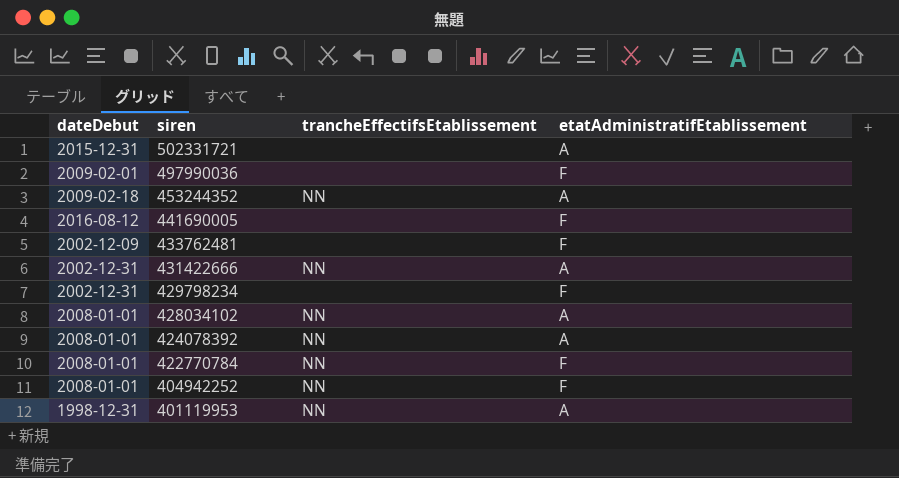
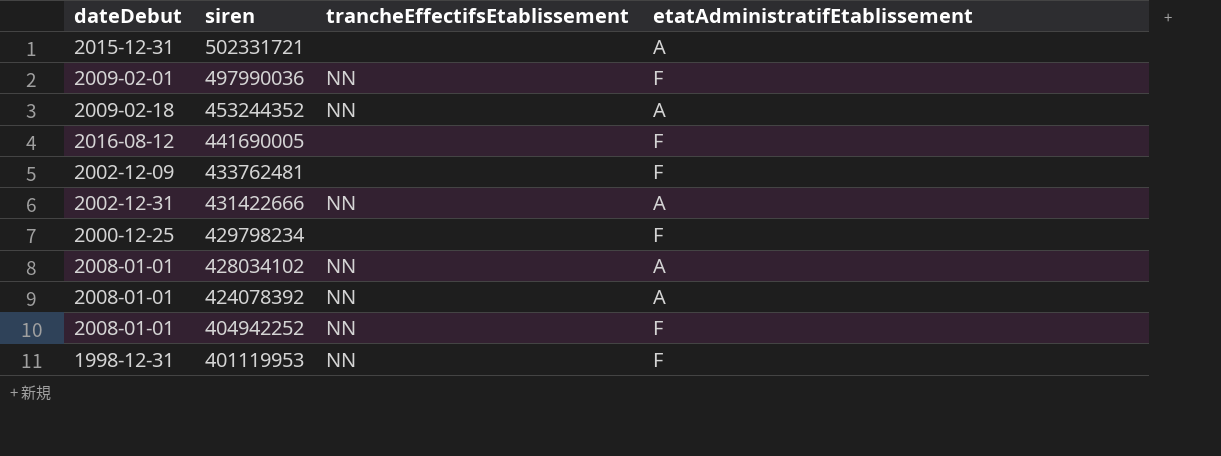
row 422770784: 2008-01-01 | NN | F -> none
497990036 | trancheEffectifsEtablissement: none -> NN
429798234 | dateDebut: 2002-12-31 -> 2000-12-25
401119953 | etatAdministratifEtablissement: A -> F

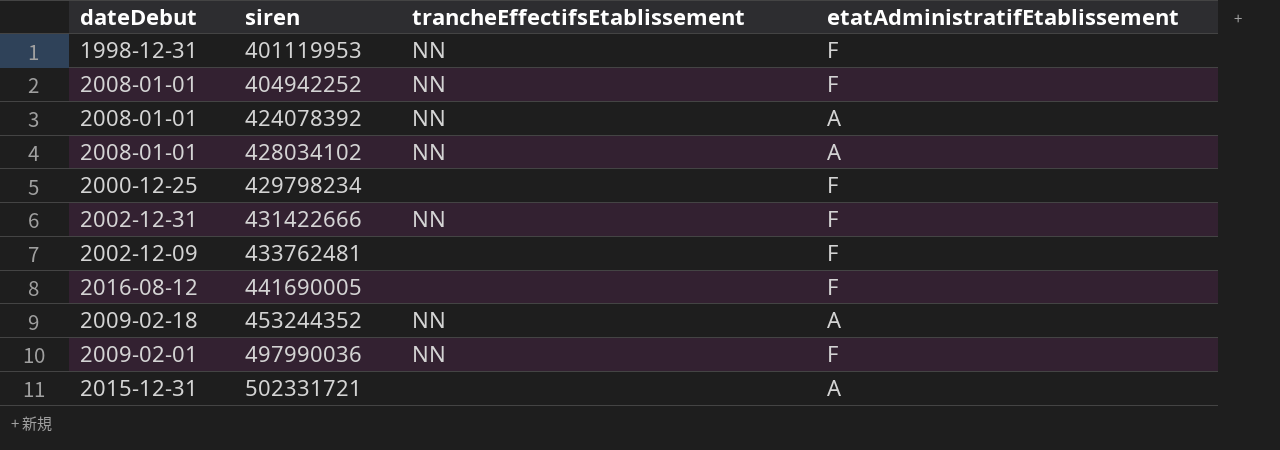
row order: siren descending -> siren ascending
431422666 | etatAdministratifEtablissement: A -> F

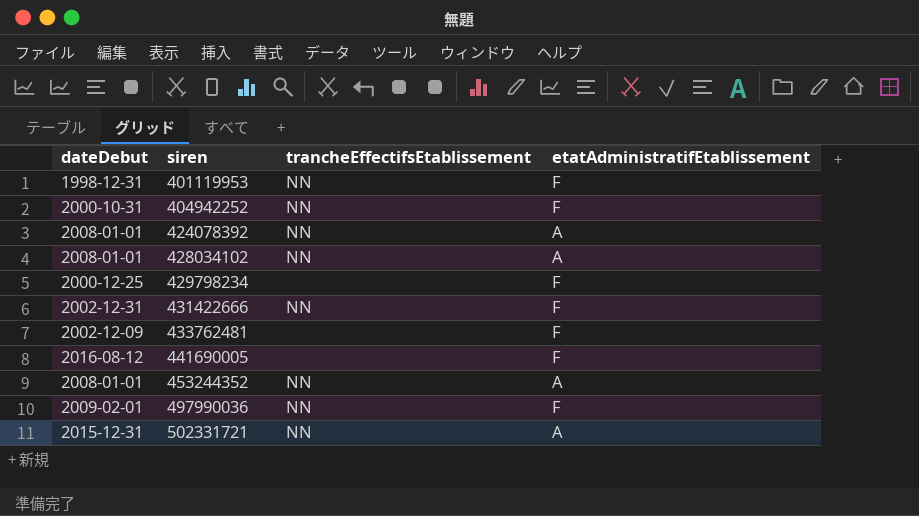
404942252 | dateDebut: 2008-01-01 -> 2000-10-31
453244352 | dateDebut: 2009-02-18 -> 2008-01-01
502331721 | trancheEffectifsEtablissement: none -> NN

